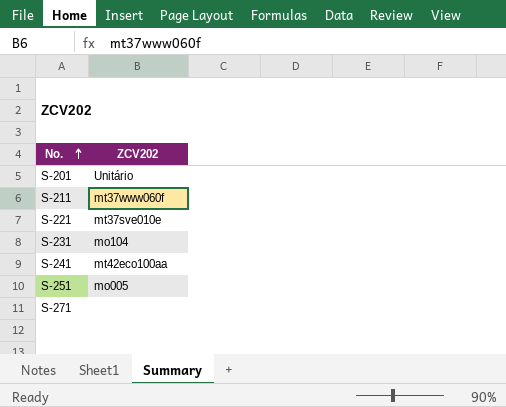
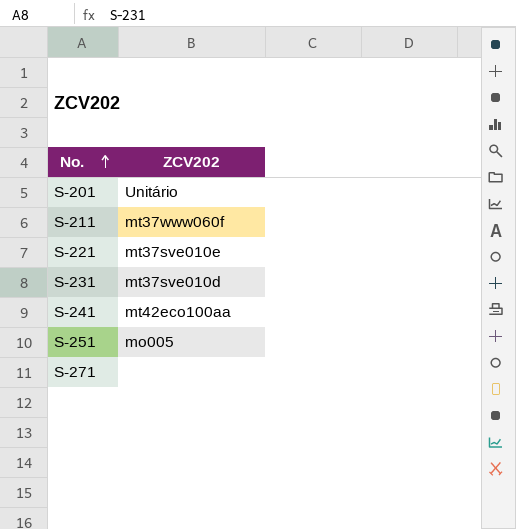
S-231 | ZCV202: mo104 -> mt37sve010d

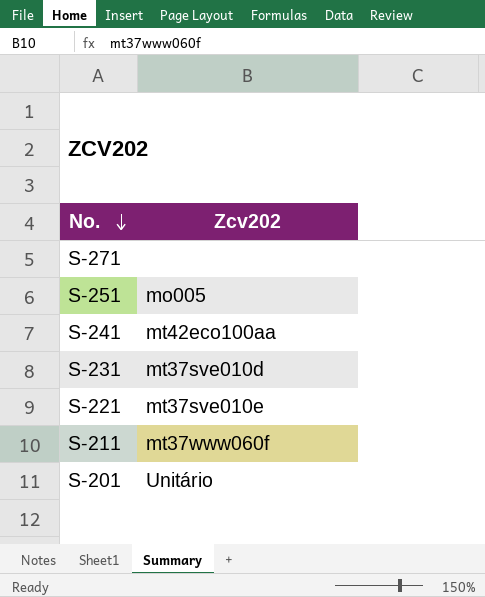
row order: No. ascending -> No. descending
column name: ZCV202 -> Zcv202

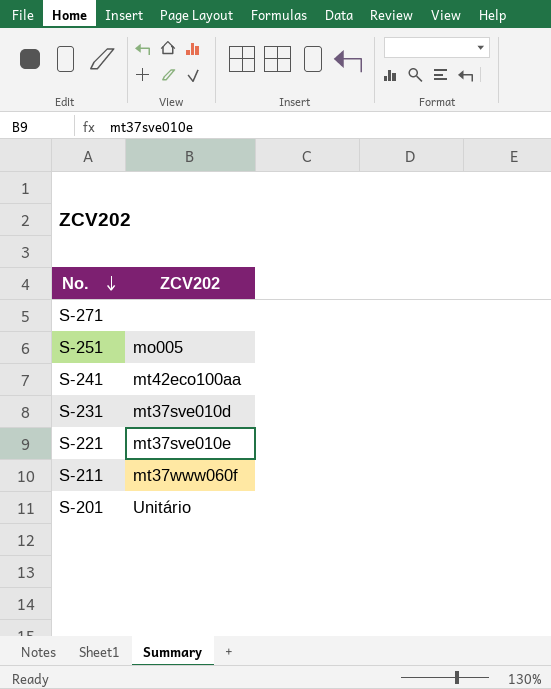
column name: Zcv202 -> ZCV202

